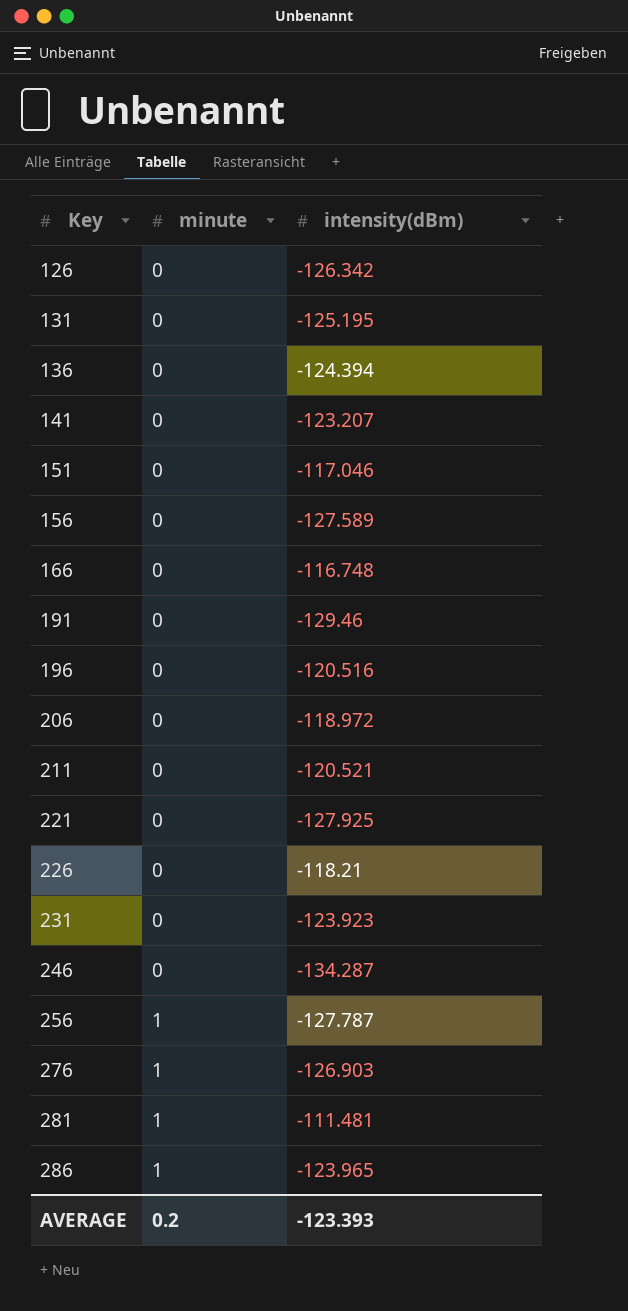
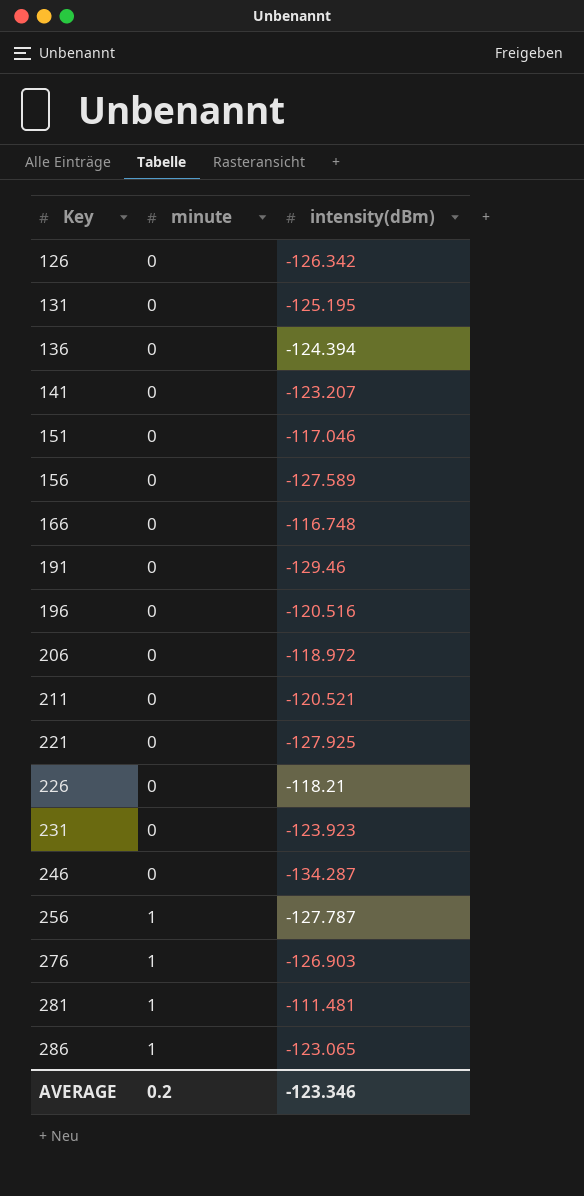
286 | intensity(dBm): -123.965 -> -123.065
AVERAGE | intensity(dBm): -123.393 -> -123.346

